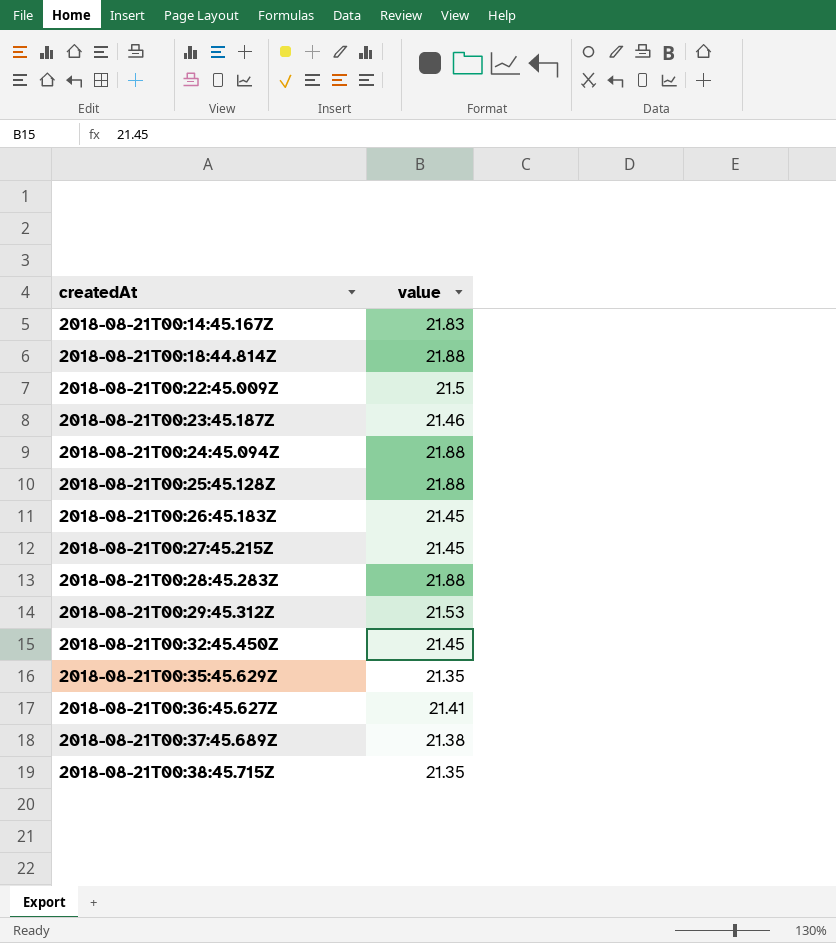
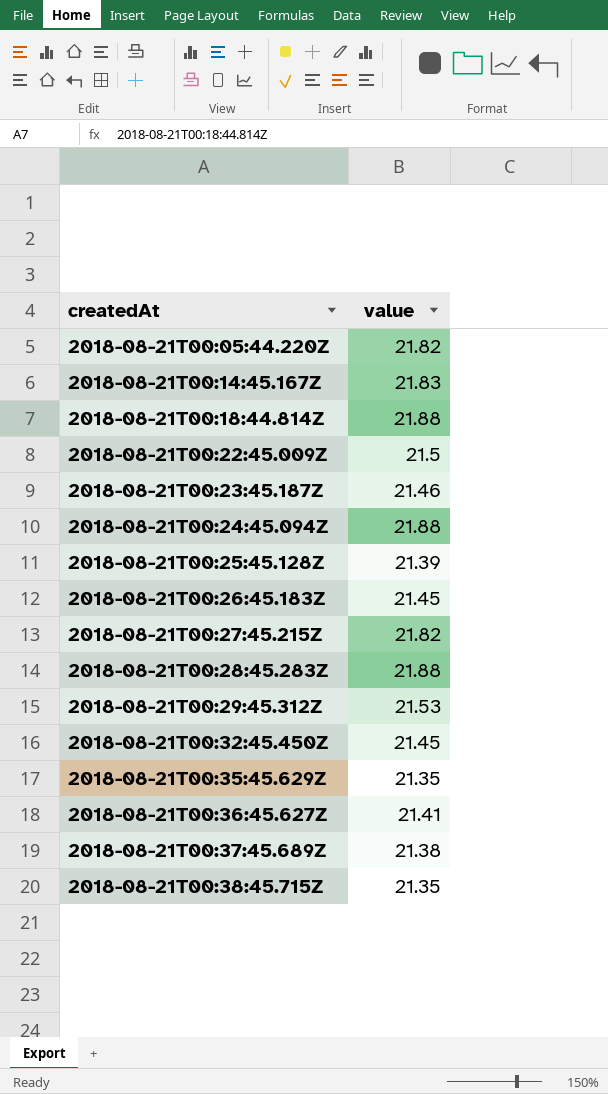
row 2018-08-21T00:05:44.220Z: none -> 21.82
2018-08-21T00:25:45.128Z | value: 21.88 -> 21.39
2018-08-21T00:27:45.215Z | value: 21.45 -> 21.82

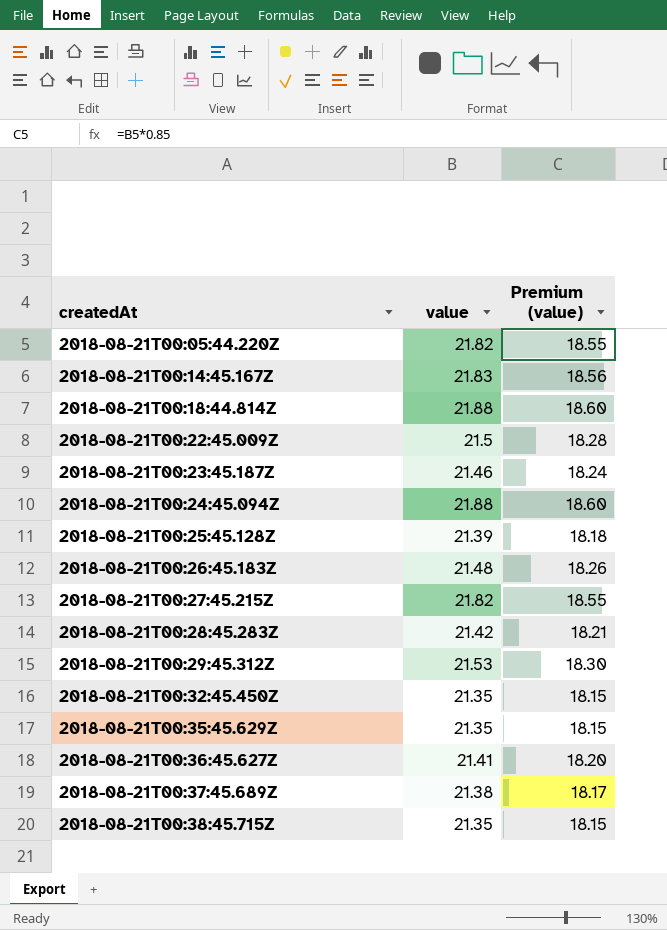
column Premium (value) | formula: none -> [value] * 0.85
2018-08-21T00:26:45.183Z | value: 21.45 -> 21.48
2018-08-21T00:28:45.283Z | value: 21.88 -> 21.42
2018-08-21T00:32:45.450Z | value: 21.45 -> 21.35

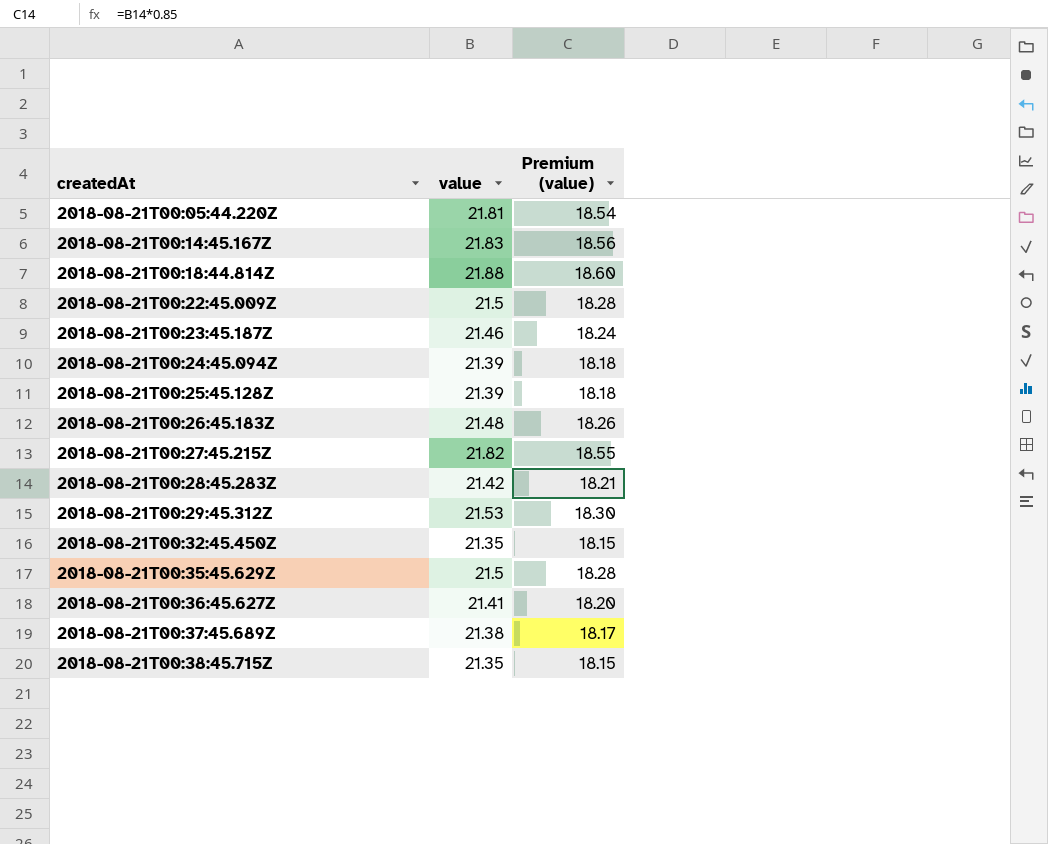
2018-08-21T00:05:44.220Z | value: 21.82 -> 21.81
2018-08-21T00:05:44.220Z | Premium (value): 18.55 -> 18.54
2018-08-21T00:24:45.094Z | value: 21.88 -> 21.39
2018-08-21T00:24:45.094Z | Premium (value): 18.60 -> 18.18
2018-08-21T00:35:45.629Z | value: 21.35 -> 21.5
2018-08-21T00:35:45.629Z | Premium (value): 18.15 -> 18.28

